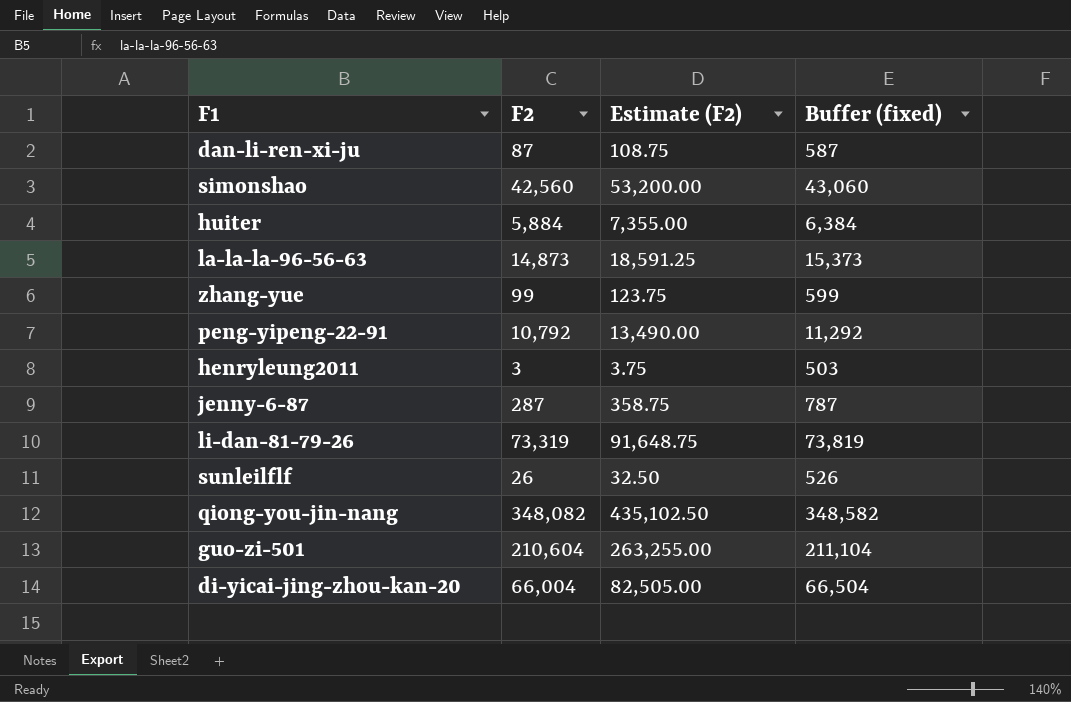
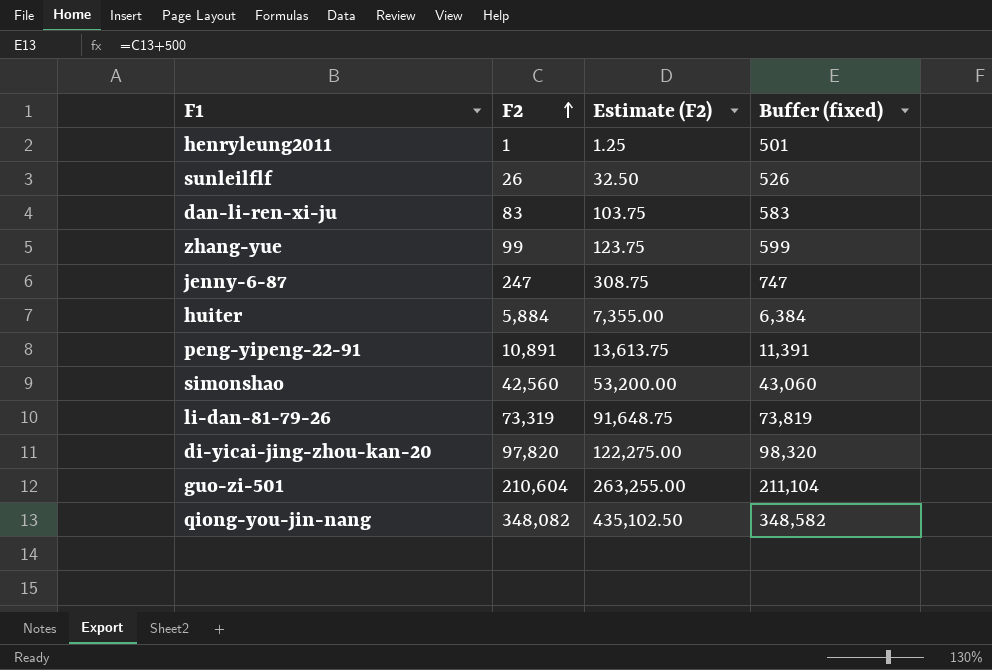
row order: none -> F2 ascending
row la-la-la-96-56-63: 14,873 | 18,591.25 | 15,373 -> none
henryleung2011 | F2: 3 -> 1
henryleung2011 | Estimate (F2): 3.75 -> 1.25
henryleung2011 | Buffer (fixed): 503 -> 501
dan-li-ren-xi-ju | F2: 87 -> 83
dan-li-ren-xi-ju | Estimate (F2): 108.75 -> 103.75
dan-li-ren-xi-ju | Buffer (fixed): 587 -> 583
jenny-6-87 | F2: 287 -> 247
jenny-6-87 | Estimate (F2): 358.75 -> 308.75
jenny-6-87 | Buffer (fixed): 787 -> 747
peng-yipeng-22-91 | F2: 10,792 -> 10,891
peng-yipeng-22-91 | Estimate (F2): 13,490.00 -> 13,613.75
peng-yipeng-22-91 | Buffer (fixed): 11,292 -> 11,391
di-yicai-jing-zhou-kan-20 | F2: 66,004 -> 97,820
di-yicai-jing-zhou-kan-20 | Estimate (F2): 82,505.00 -> 122,275.00
di-yicai-jing-zhou-kan-20 | Buffer (fixed): 66,504 -> 98,320

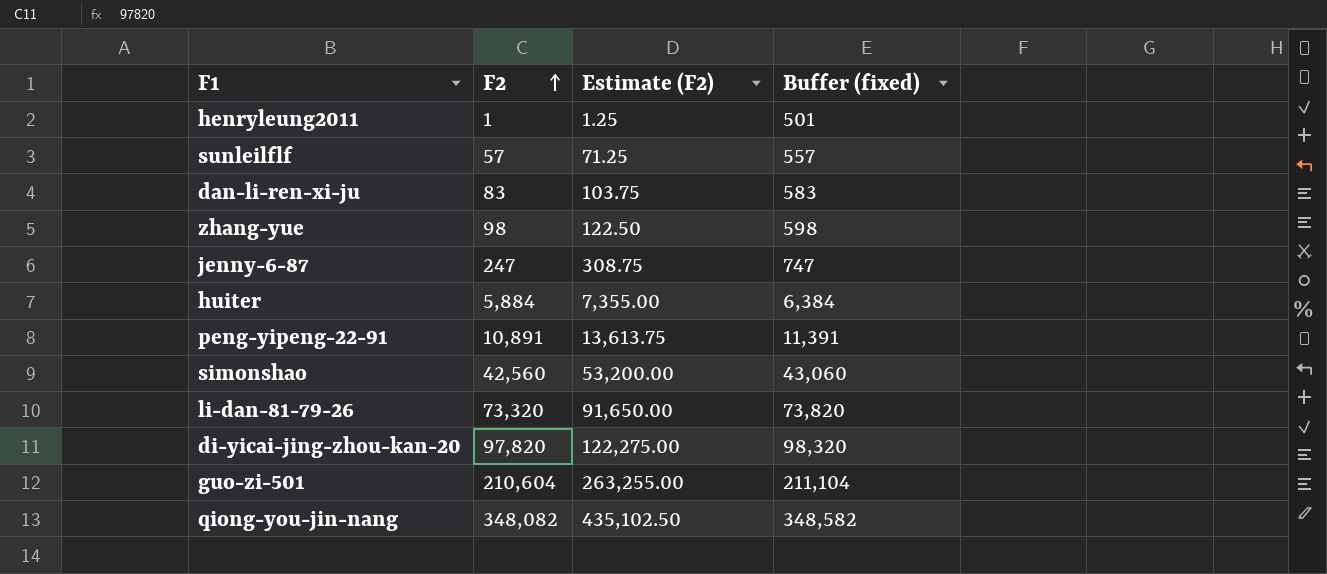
sunleilflf | F2: 26 -> 57
sunleilflf | Estimate (F2): 32.50 -> 71.25
sunleilflf | Buffer (fixed): 526 -> 557
zhang-yue | F2: 99 -> 98
zhang-yue | Estimate (F2): 123.75 -> 122.50
zhang-yue | Buffer (fixed): 599 -> 598
li-dan-81-79-26 | F2: 73,319 -> 73,320
li-dan-81-79-26 | Estimate (F2): 91,648.75 -> 91,650.00
li-dan-81-79-26 | Buffer (fixed): 73,819 -> 73,820

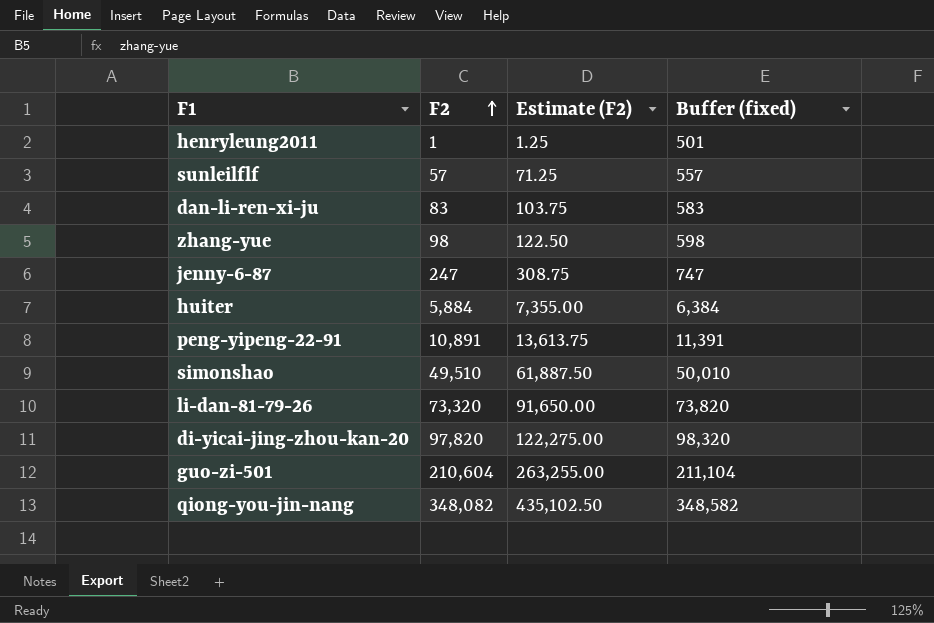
simonshao | F2: 42,560 -> 49,510
simonshao | Estimate (F2): 53,200.00 -> 61,887.50
simonshao | Buffer (fixed): 43,060 -> 50,010

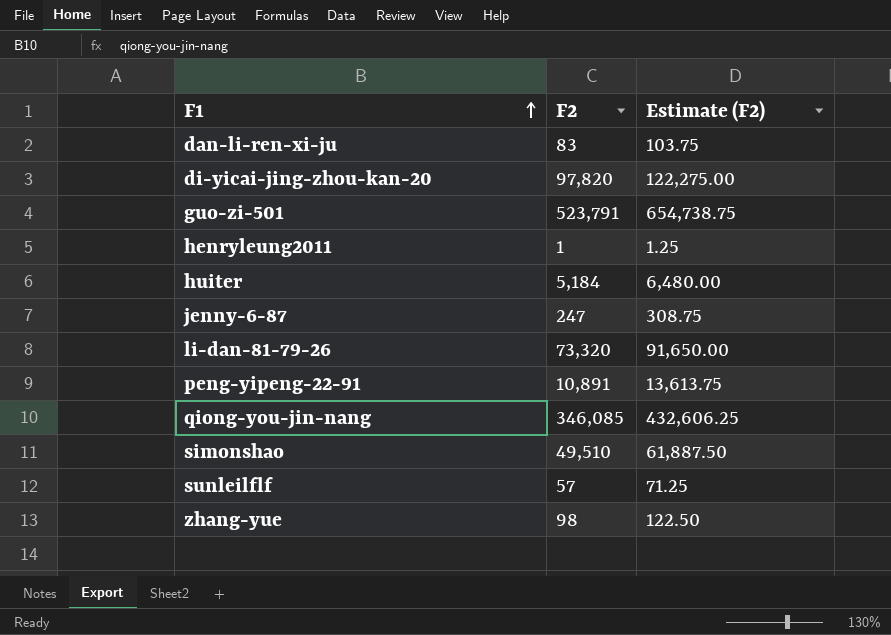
row order: F2 ascending -> F1 ascending
column Buffer (fixed) | formula: [F2] + 500 -> none
guo-zi-501 | F2: 210,604 -> 523,791
guo-zi-501 | Estimate (F2): 263,255.00 -> 654,738.75
huiter | F2: 5,884 -> 5,184
huiter | Estimate (F2): 7,355.00 -> 6,480.00
qiong-you-jin-nang | F2: 348,082 -> 346,085
qiong-you-jin-nang | Estimate (F2): 435,102.50 -> 432,606.25

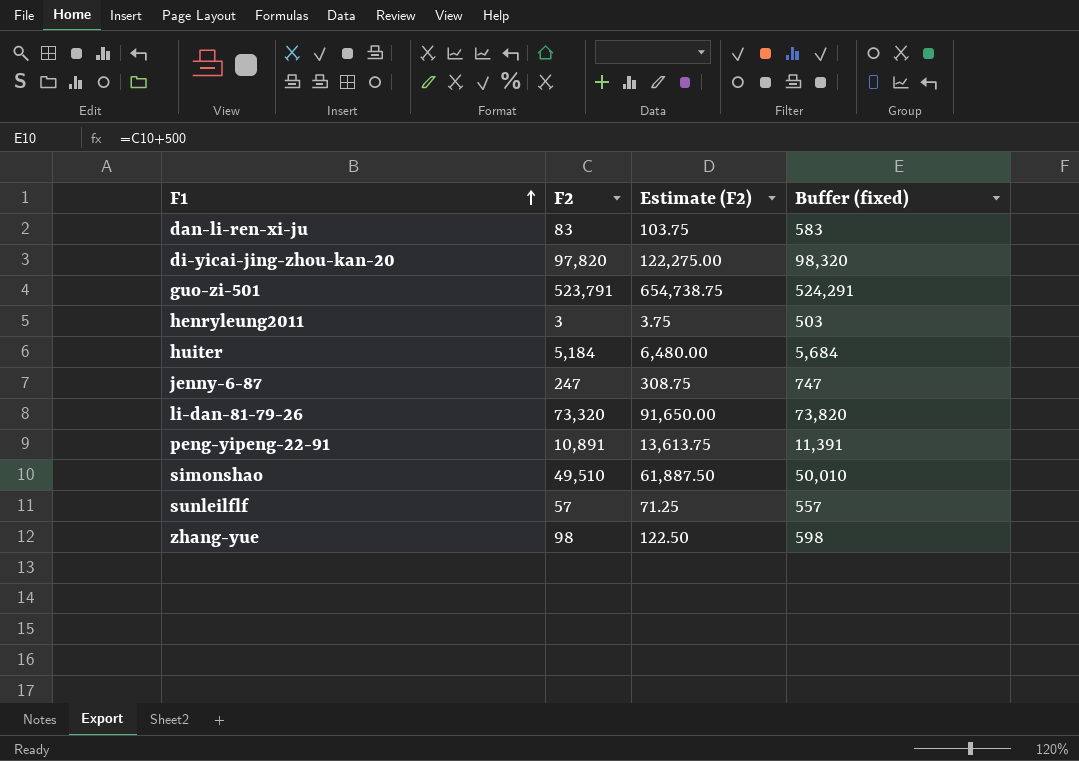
column Buffer (fixed) | formula: none -> [F2] + 500
row qiong-you-jin-nang: 346,085 | 432,606.25 -> none
henryleung2011 | F2: 1 -> 3
henryleung2011 | Estimate (F2): 1.25 -> 3.75

